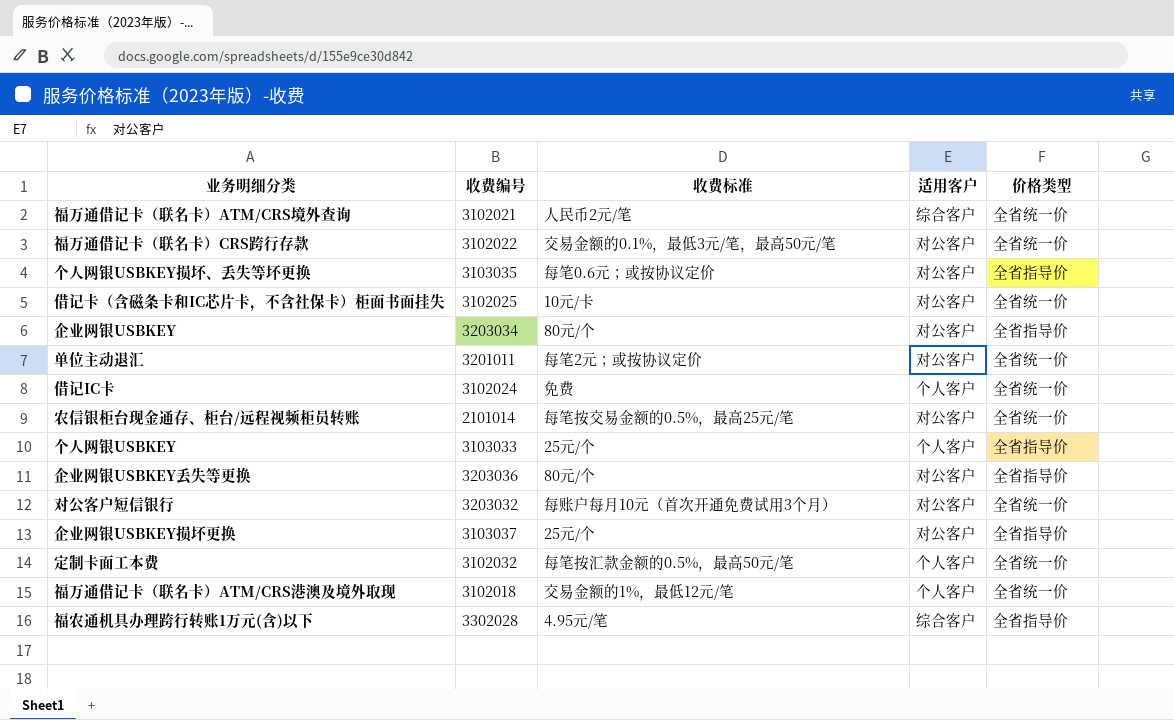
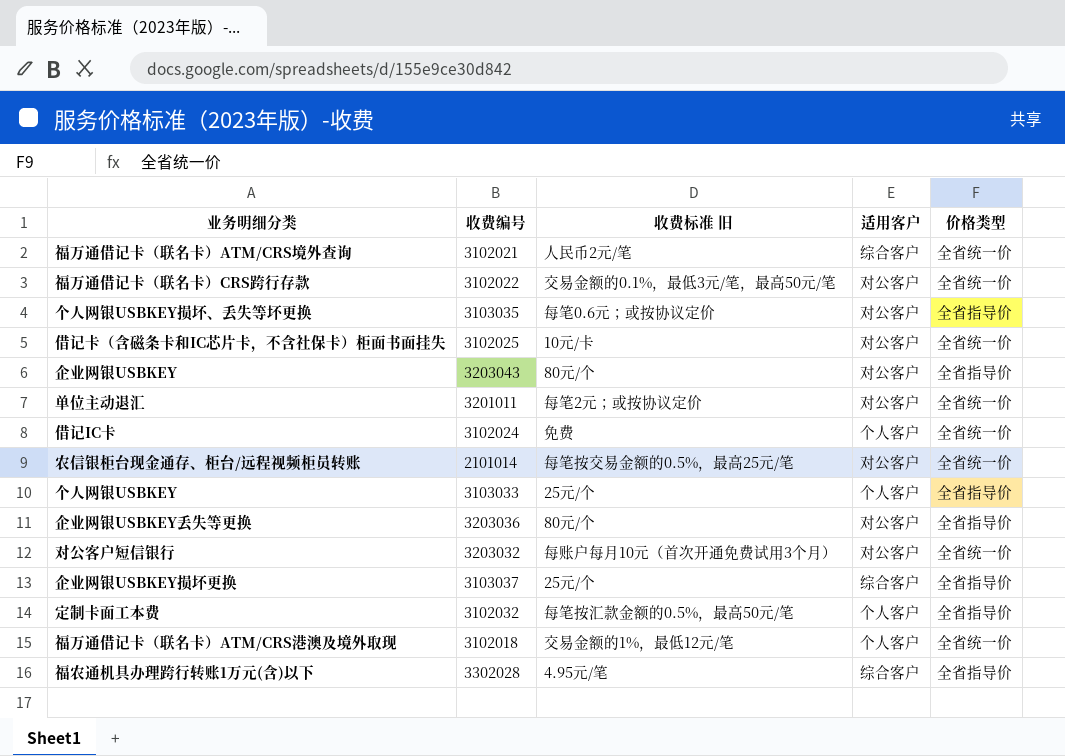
column name: 收费标准 -> 收费标准 旧
企业网银USBKEY | 收费编号: 3203034 -> 3203043
企业网银USBKEY损坏更换 | 适用客户: 对公客户 -> 综合客户
定制卡面工本费 | 价格类型: 全省统一价 -> 全省指导价

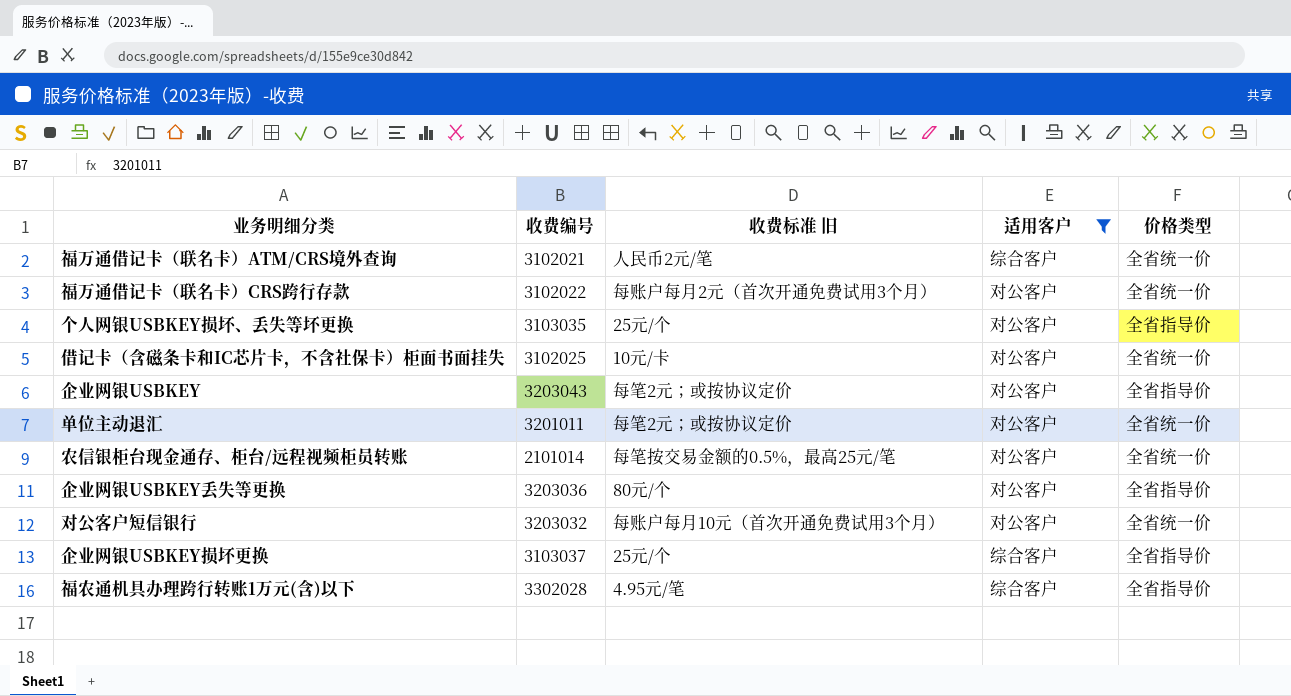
filter: none -> 适用客户 != 个人客户
福万通借记卡（联名卡）CRS跨行存款 | 收费标准 旧: 交易金额的0.1%，最低3元/笔，最高50元/笔 -> 每账户每月2元（首次开通免费试用3个月）
个人网银USBKEY损坏、丢失等坏更换 | 收费标准 旧: 每笔0.6元；或按协议定价 -> 25元/个
企业网银USBKEY | 收费标准 旧: 80元/个 -> 每笔2元；或按协议定价

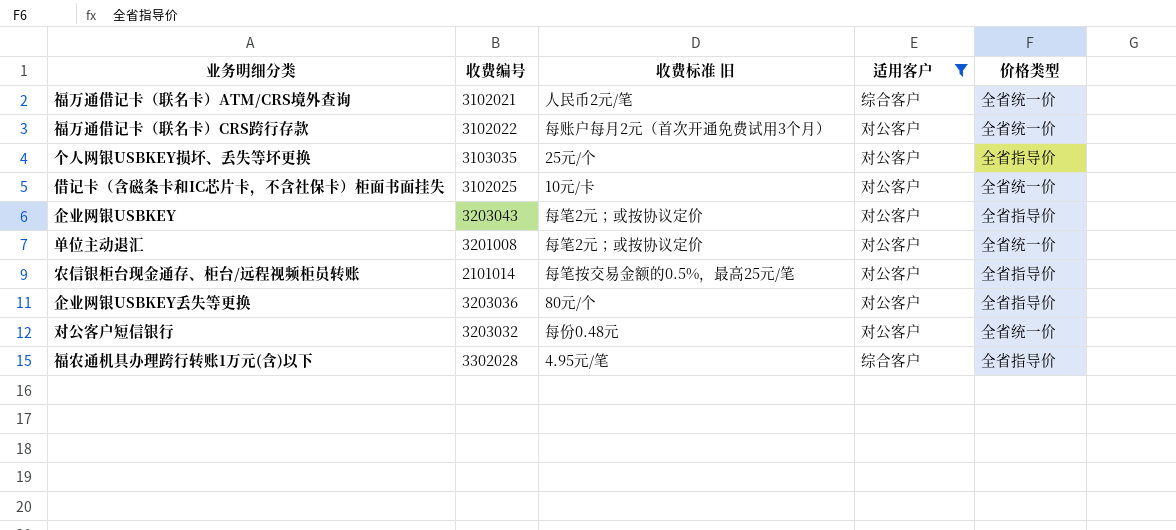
row 企业网银USBKEY损坏更换: 3103037 | 25元/个 | 综合客户 | 全省指导价 -> none
单位主动退汇 | 收费编号: 3201011 -> 3201008
农信银柜台现金通存、柜台/远程视频柜员转账 | 价格类型: 全省统一价 -> 全省指导价
对公客户短信银行 | 收费标准 旧: 每账户每月10元（首次开通免费试用3个月） -> 每份0.48元

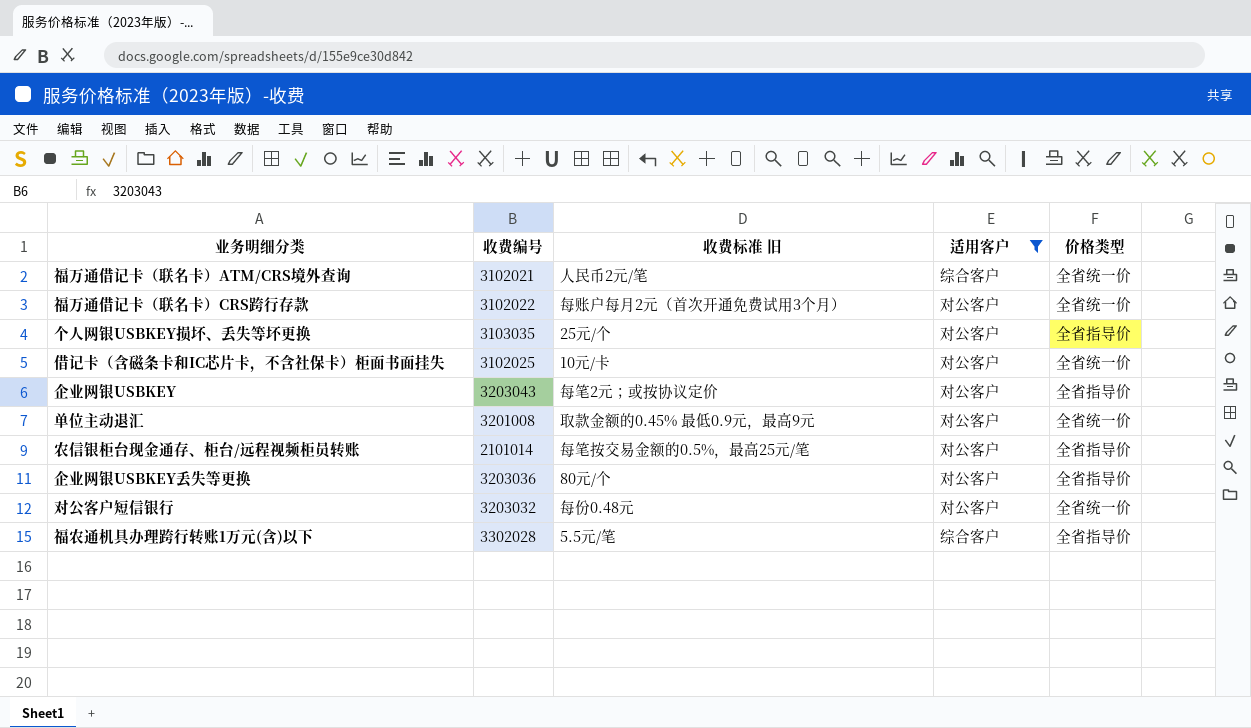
单位主动退汇 | 收费标准 旧: 每笔2元；或按协议定价 -> 取款金额的0.45% 最低0.9元，最高9元
福农通机具办理跨行转账1万元(含)以下 | 收费标准 旧: 4.95元/笔 -> 5.5元/笔

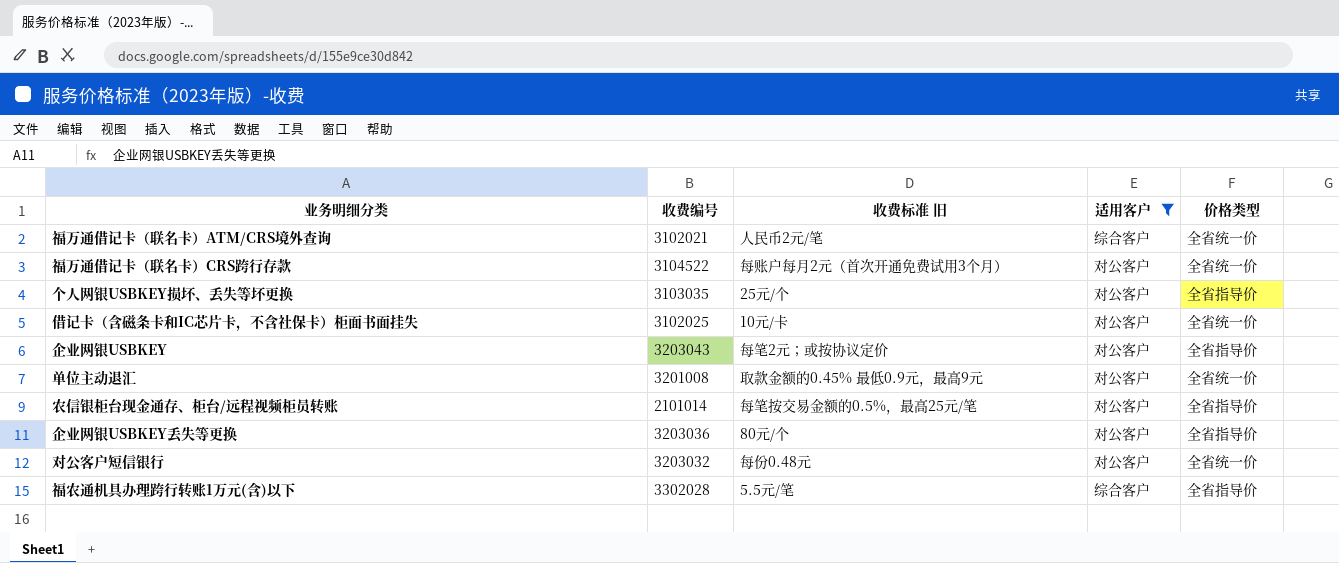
福万通借记卡（联名卡）CRS跨行存款 | 收费编号: 3102022 -> 3104522

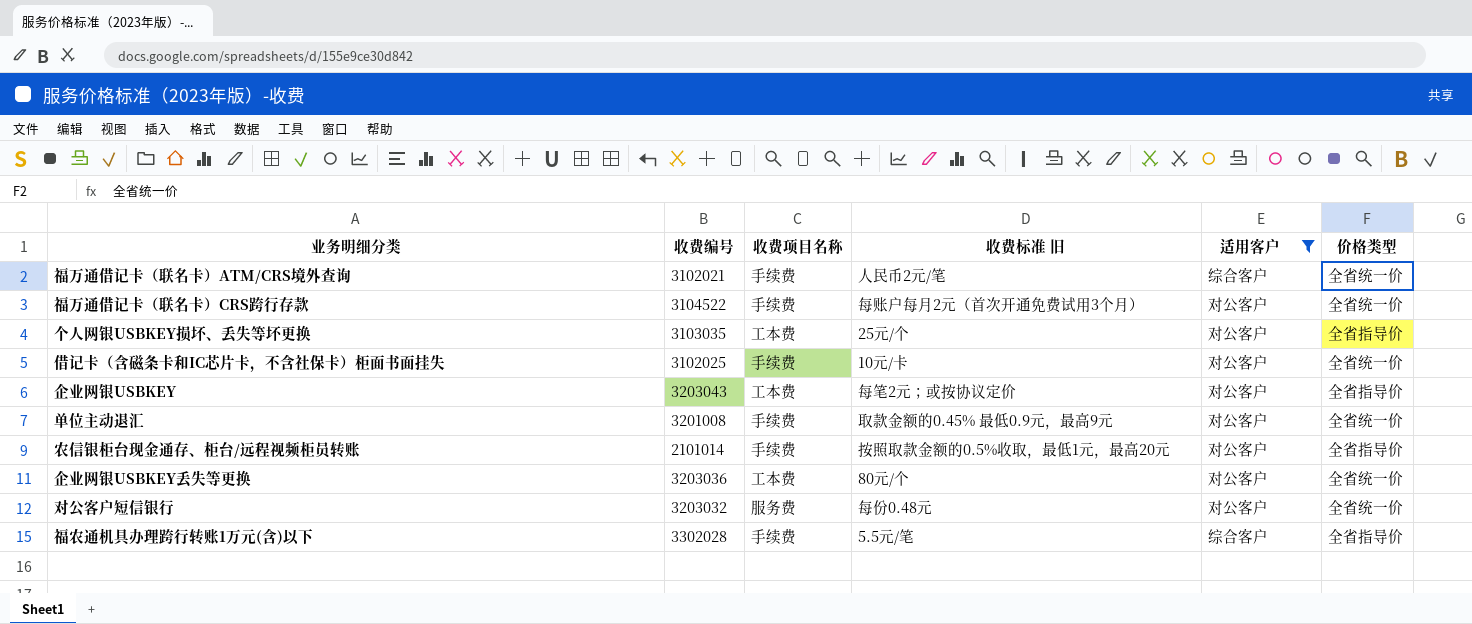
column 收费项目名称 | position: none -> 3
农信银柜台现金通存、柜台/远程视频柜员转账 | 收费标准 旧: 每笔按交易金额的0.5%，最高25元/笔 -> 按照取款金额的0.5%收取，最低1元，最高20元
企业网银USBKEY丢失等更换 | 价格类型: 全省指导价 -> 全省统一价

